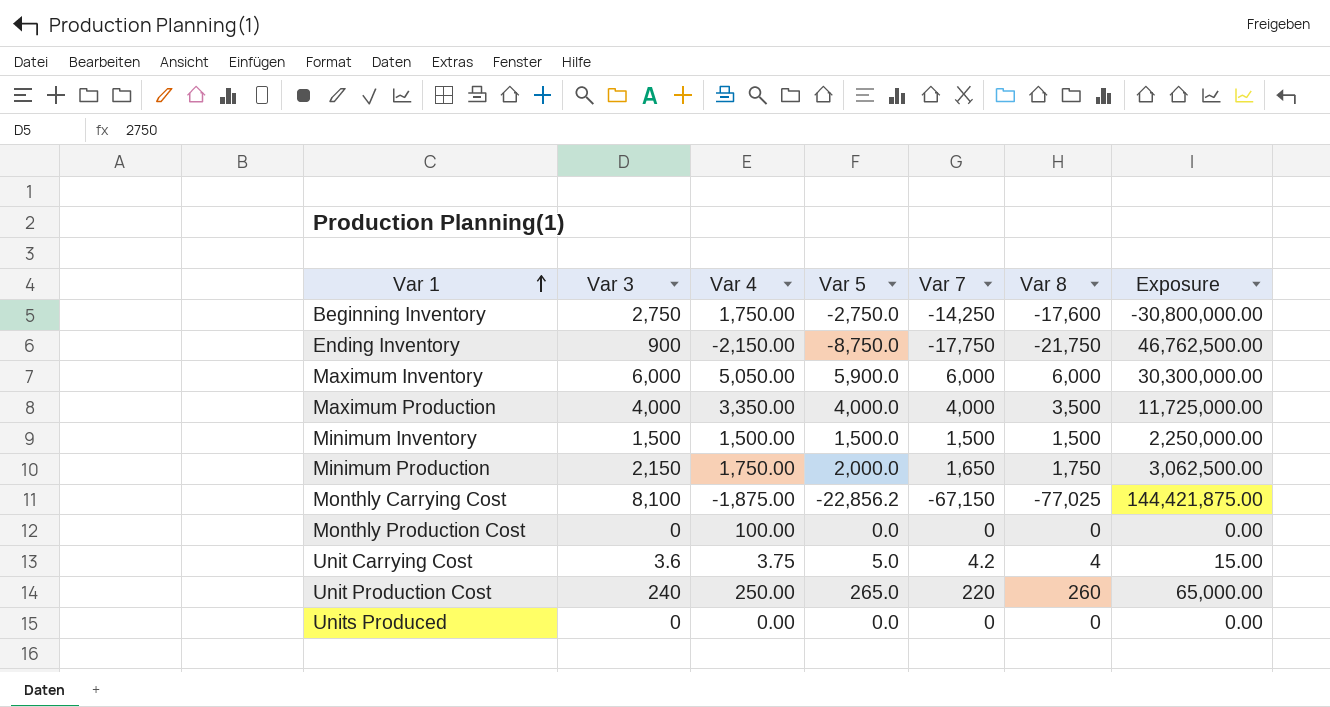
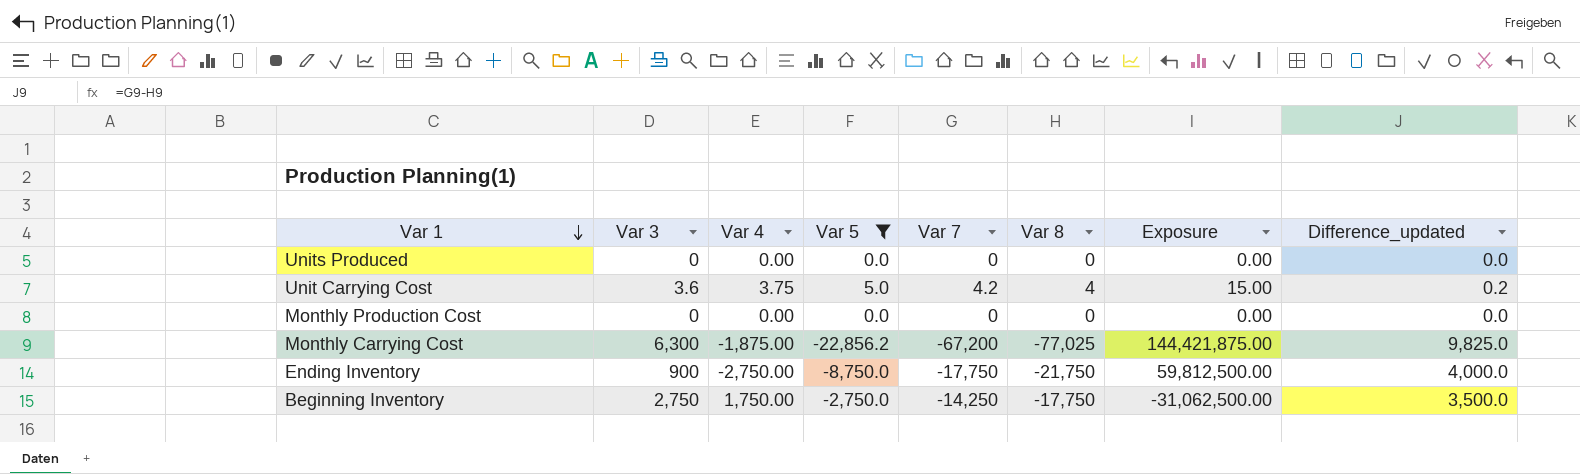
filter: none -> Var 5 <= 5.0
row order: Var 1 ascending -> Var 1 descending
column Difference_updated | formula: none -> [Var 7] - [Var 8]
Monthly Production Cost | Var 4: 100.00 -> 0.00
Monthly Carrying Cost | Var 3: 8,100 -> 6,300
Monthly Carrying Cost | Var 7: -67,150 -> -67,200
Ending Inventory | Var 4: -2,150.00 -> -2,750.00
Ending Inventory | Exposure: 46,762,500.00 -> 59,812,500.00
Beginning Inventory | Var 8: -17,600 -> -17,750
Beginning Inventory | Exposure: -30,800,000.00 -> -31,062,500.00

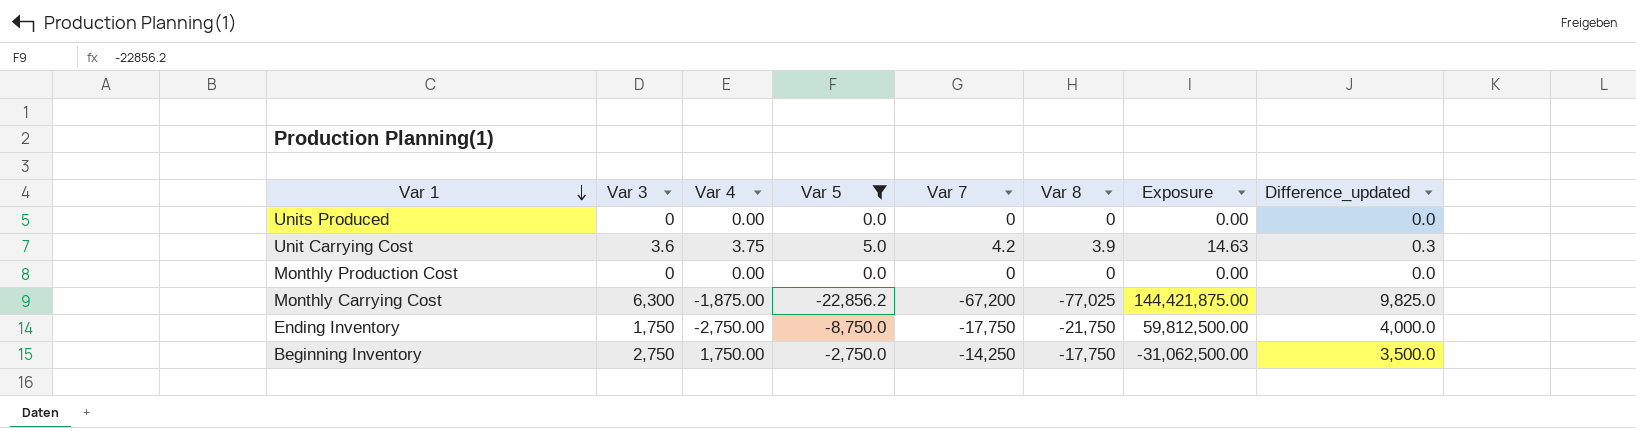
Unit Carrying Cost | Var 8: 4 -> 3.9
Unit Carrying Cost | Exposure: 15.00 -> 14.63
Unit Carrying Cost | Difference_updated: 0.2 -> 0.3
Ending Inventory | Var 3: 900 -> 1,750

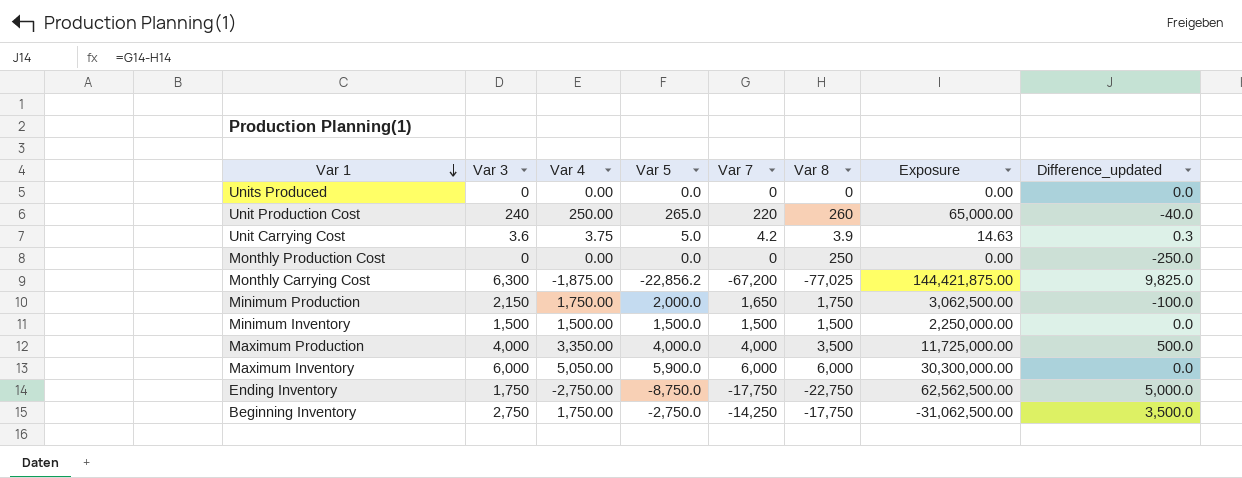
filter: Var 5 <= 5.0 -> none
Monthly Production Cost | Var 8: 0 -> 250
Monthly Production Cost | Difference_updated: 0.0 -> -250.0
Ending Inventory | Var 8: -21,750 -> -22,750
Ending Inventory | Exposure: 59,812,500.00 -> 62,562,500.00
Ending Inventory | Difference_updated: 4,000.0 -> 5,000.0

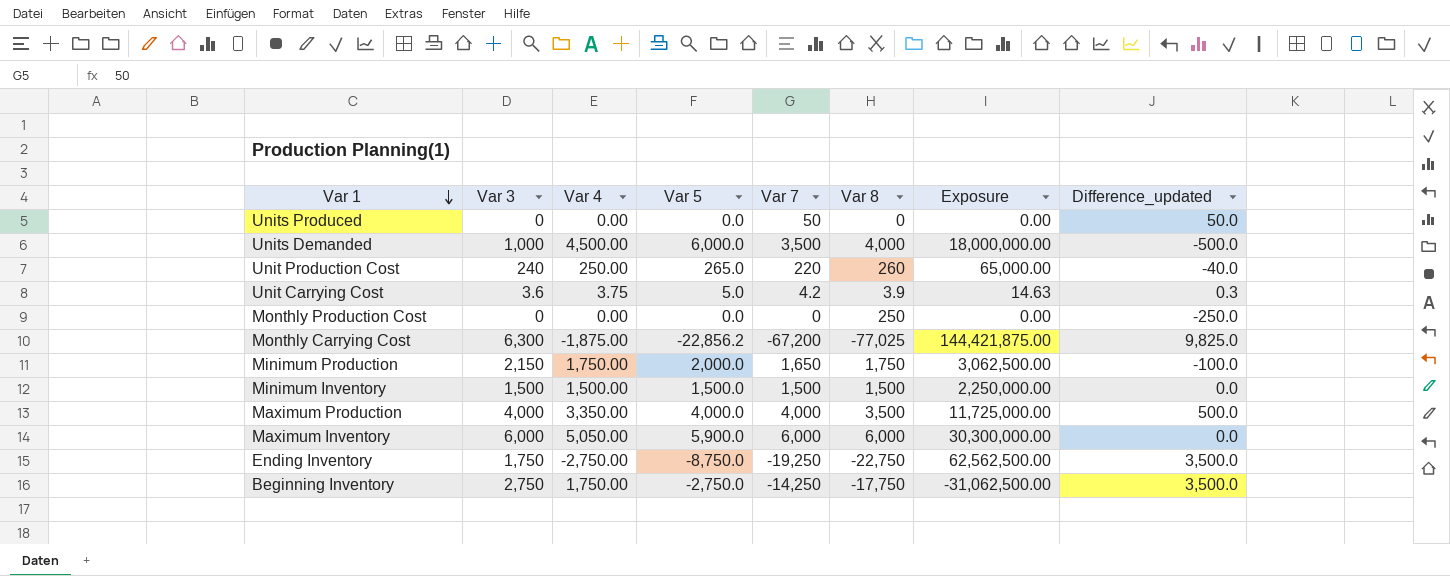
Units Produced | Var 7: 0 -> 50
Units Produced | Difference_updated: 0.0 -> 50.0
row Units Demanded: none -> 1,000 | 4,500.00 | 6,000.0 | 3,500 | 4,000 | 18,000,000.00 | -500.0
Ending Inventory | Var 7: -17,750 -> -19,250
Ending Inventory | Difference_updated: 5,000.0 -> 3,500.0

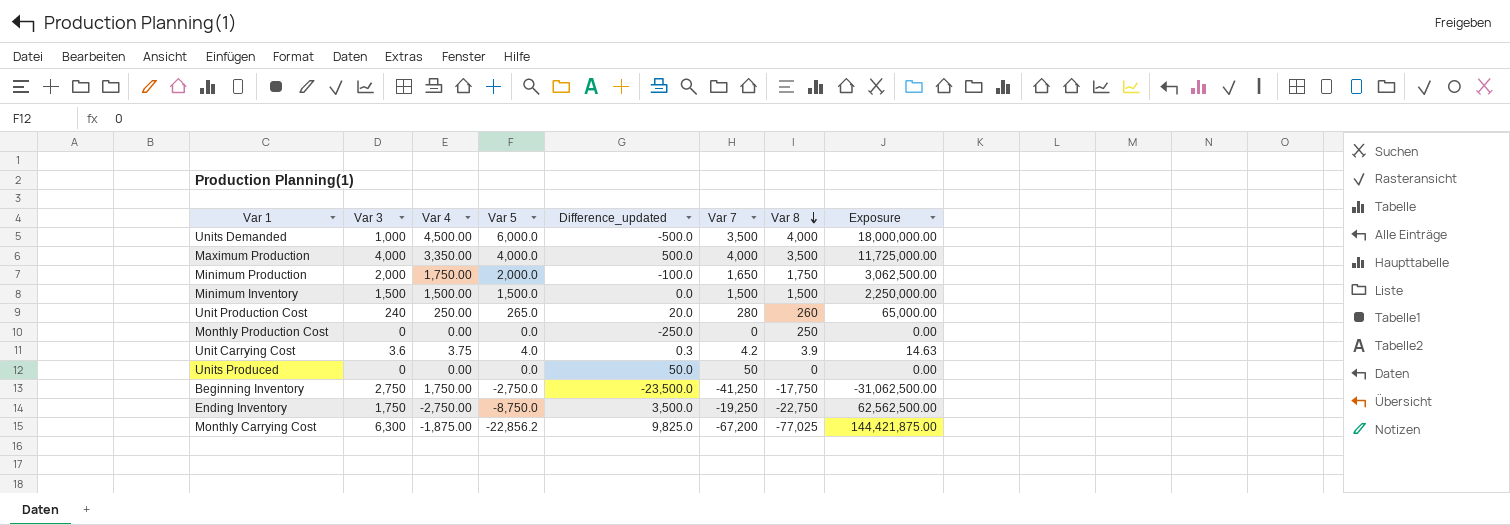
row order: Var 1 descending -> Var 8 descending
column Difference_updated | position: 8 -> 5
row Maximum Inventory: 6,000 | 5,050.00 | 5,900.0 | 6,000 | 6,000 | 30,300,000.00 | 0.0 -> none
Minimum Production | Var 3: 2,150 -> 2,000
Unit Production Cost | Difference_updated: -40.0 -> 20.0
Unit Production Cost | Var 7: 220 -> 280
Unit Carrying Cost | Var 5: 5.0 -> 4.0
Beginning Inventory | Difference_updated: 3,500.0 -> -23,500.0
Beginning Inventory | Var 7: -14,250 -> -41,250

